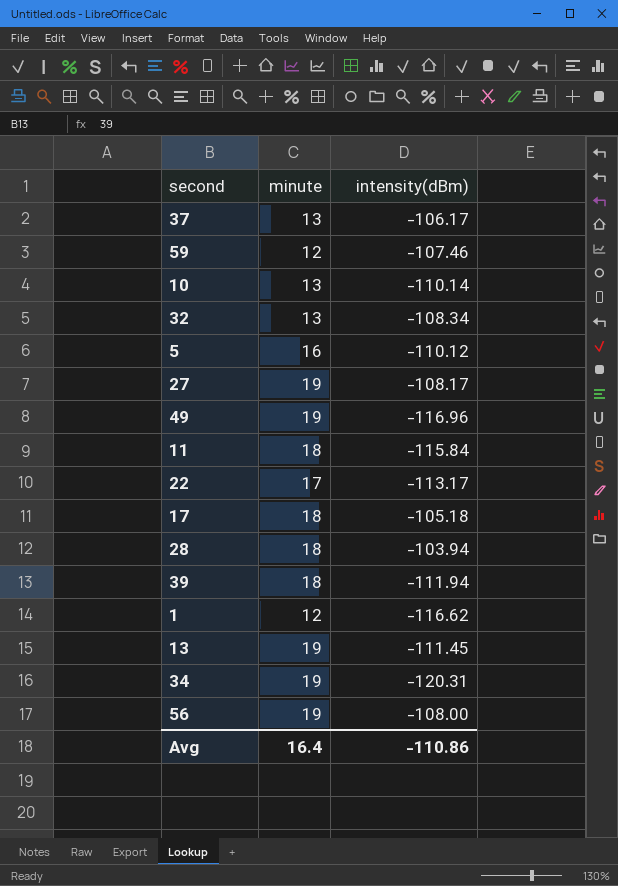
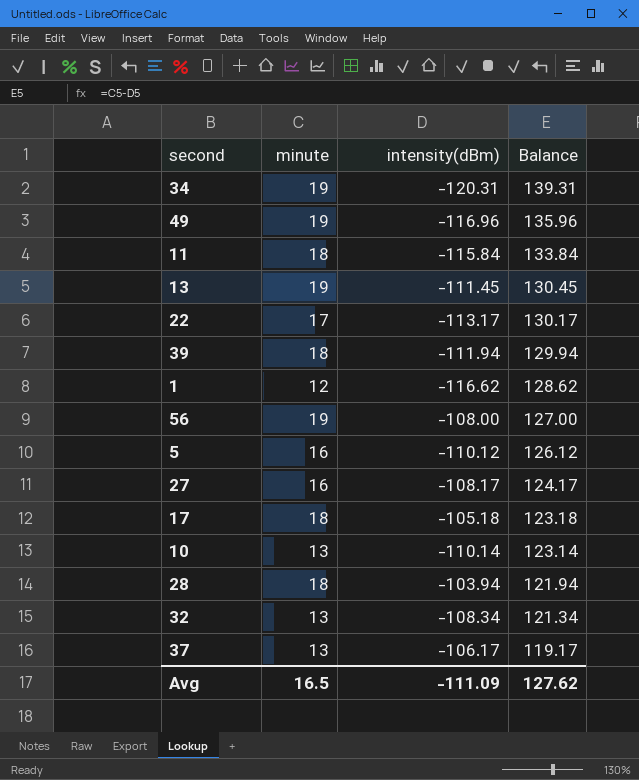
row order: none -> Balance descending
column Balance | formula: none -> [minute] - [intensity(dBm)]
row 59: 12 | -107.46 -> none
27 | minute: 19 -> 16
Avg | minute: 16.4 -> 16.5
Avg | intensity(dBm): -110.86 -> -111.09

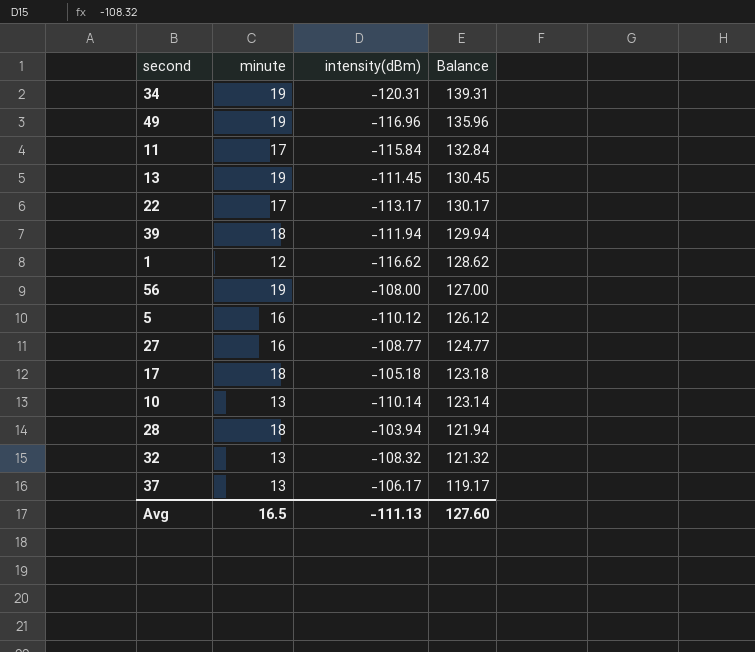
11 | minute: 18 -> 17
11 | Balance: 133.84 -> 132.84
27 | intensity(dBm): -108.17 -> -108.77
27 | Balance: 124.17 -> 124.77
32 | intensity(dBm): -108.34 -> -108.32
32 | Balance: 121.34 -> 121.32
Avg | intensity(dBm): -111.09 -> -111.13
Avg | Balance: 127.62 -> 127.60

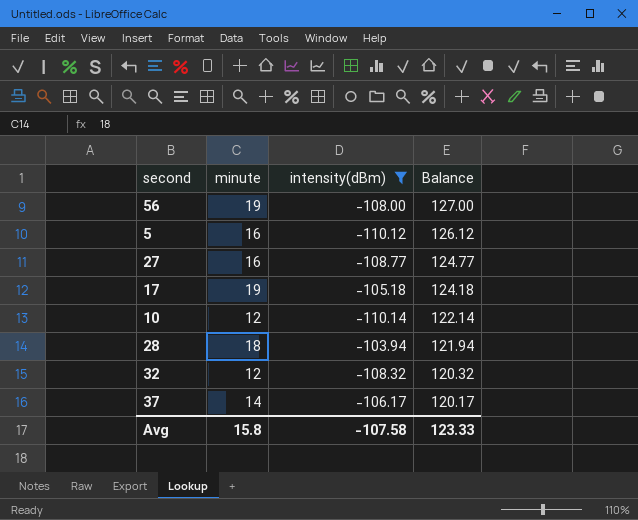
filter: none -> intensity(dBm) >= -110.14
17 | minute: 18 -> 19
17 | Balance: 123.18 -> 124.18
10 | minute: 13 -> 12
10 | Balance: 123.14 -> 122.14
32 | minute: 13 -> 12
32 | Balance: 121.32 -> 120.32
37 | minute: 13 -> 14
37 | Balance: 119.17 -> 120.17
Avg | minute: 16.5 -> 15.8
Avg | intensity(dBm): -111.13 -> -107.58
Avg | Balance: 127.60 -> 123.33

